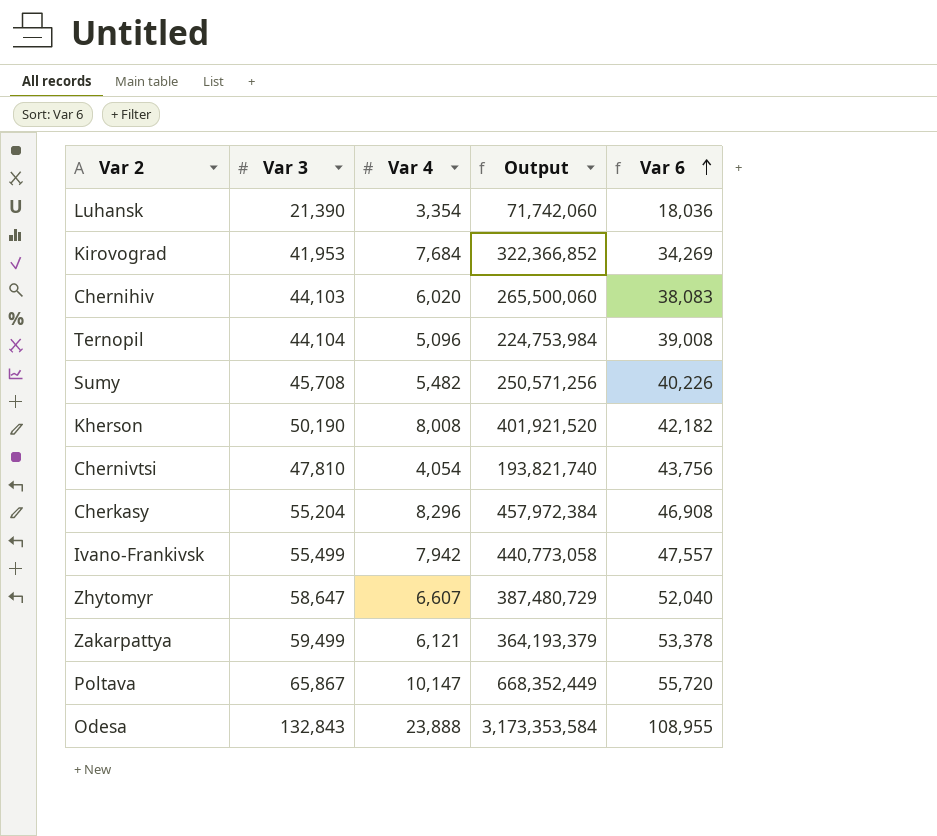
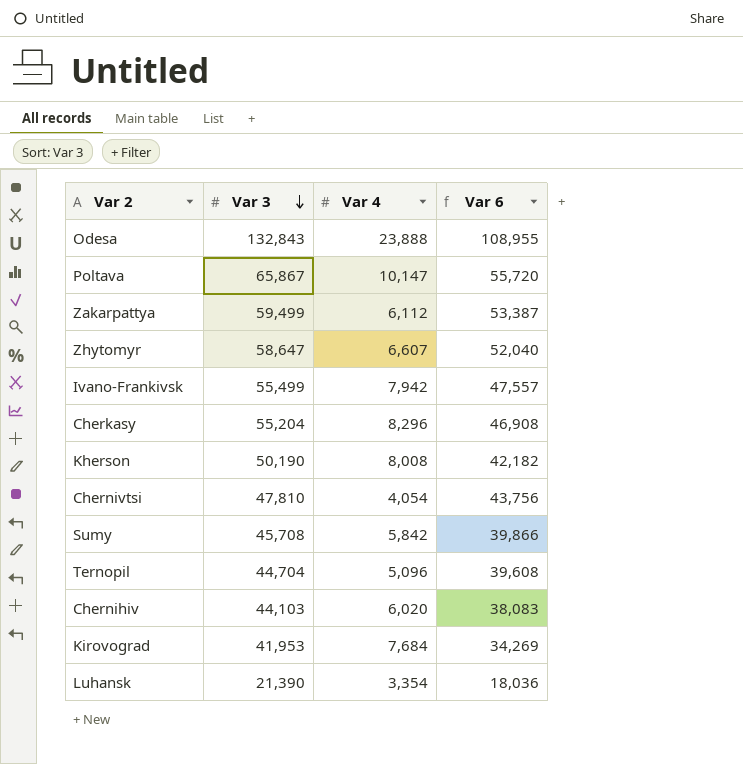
row order: Var 6 ascending -> Var 3 descending
column Output | formula: [Var 3] * [Var 4] -> none
Zakarpattya | Var 4: 6,121 -> 6,112
Zakarpattya | Var 6: 53,378 -> 53,387
Sumy | Var 4: 5,482 -> 5,842
Sumy | Var 6: 40,226 -> 39,866
Ternopil | Var 3: 44,104 -> 44,704
Ternopil | Var 6: 39,008 -> 39,608

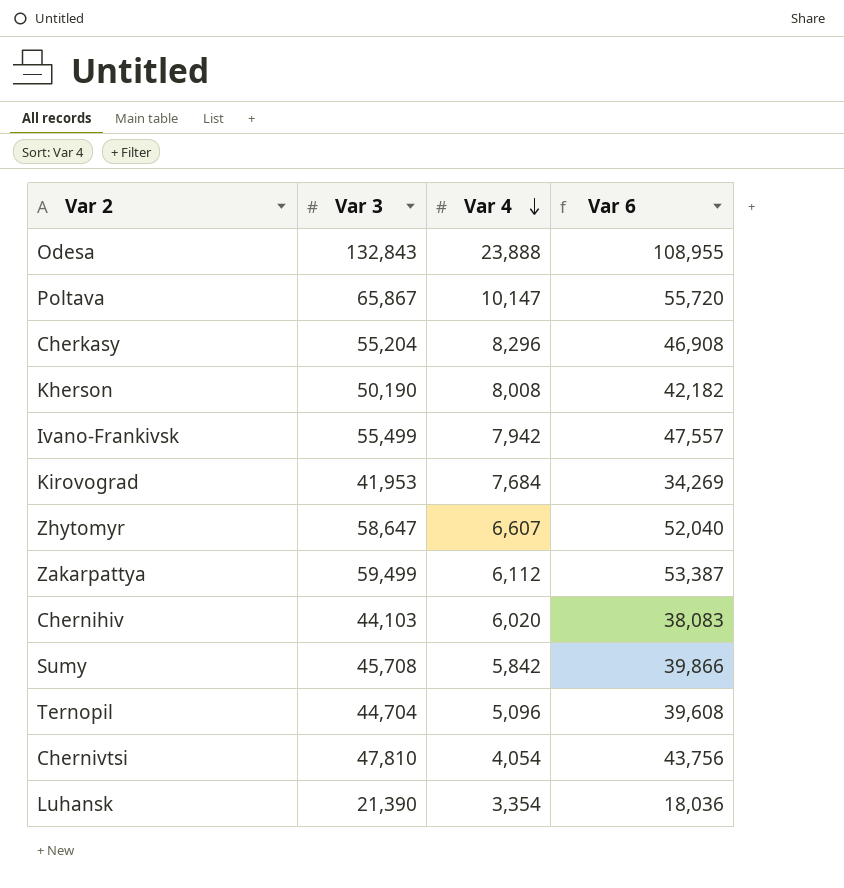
row order: Var 3 descending -> Var 4 descending

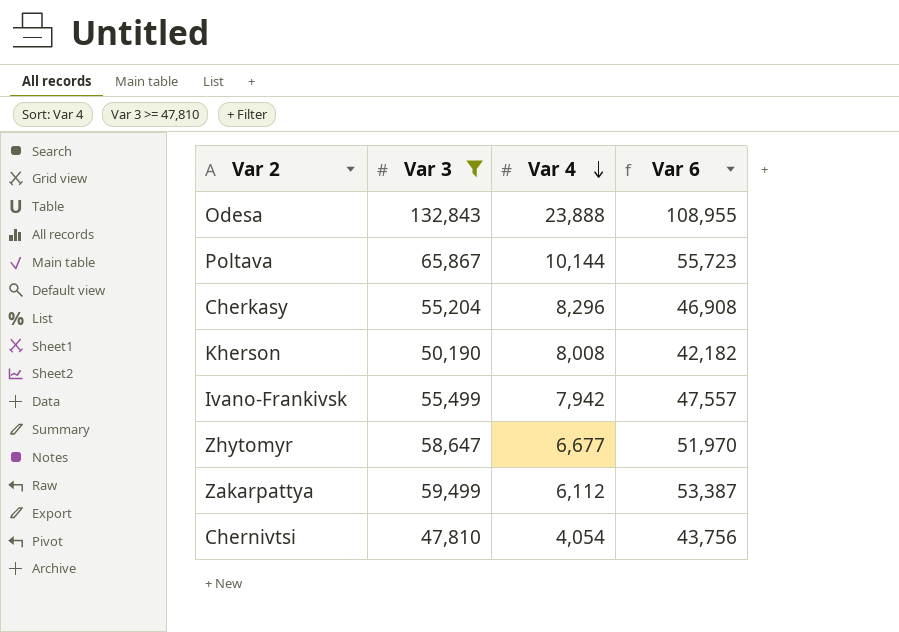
filter: none -> Var 3 >= 47,810
Poltava | Var 4: 10,147 -> 10,144
Poltava | Var 6: 55,720 -> 55,723
Zhytomyr | Var 4: 6,607 -> 6,677
Zhytomyr | Var 6: 52,040 -> 51,970

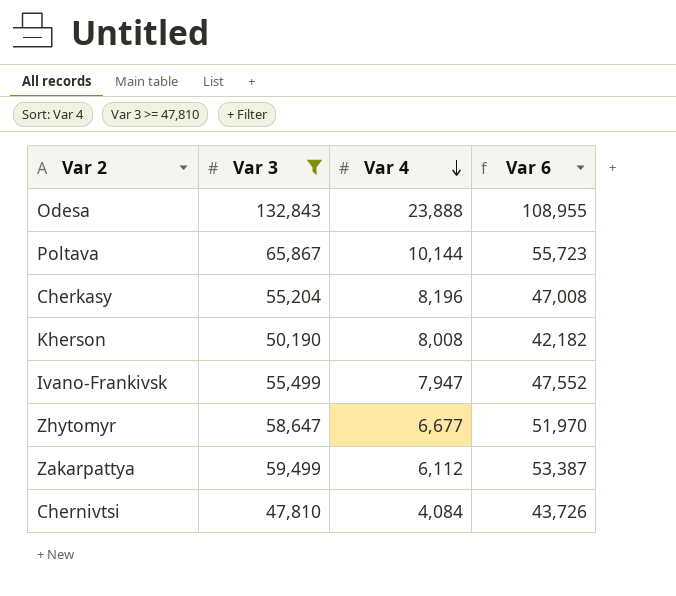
Cherkasy | Var 4: 8,296 -> 8,196
Cherkasy | Var 6: 46,908 -> 47,008
Ivano-Frankivsk | Var 4: 7,942 -> 7,947
Ivano-Frankivsk | Var 6: 47,557 -> 47,552
Chernivtsi | Var 4: 4,054 -> 4,084
Chernivtsi | Var 6: 43,756 -> 43,726

